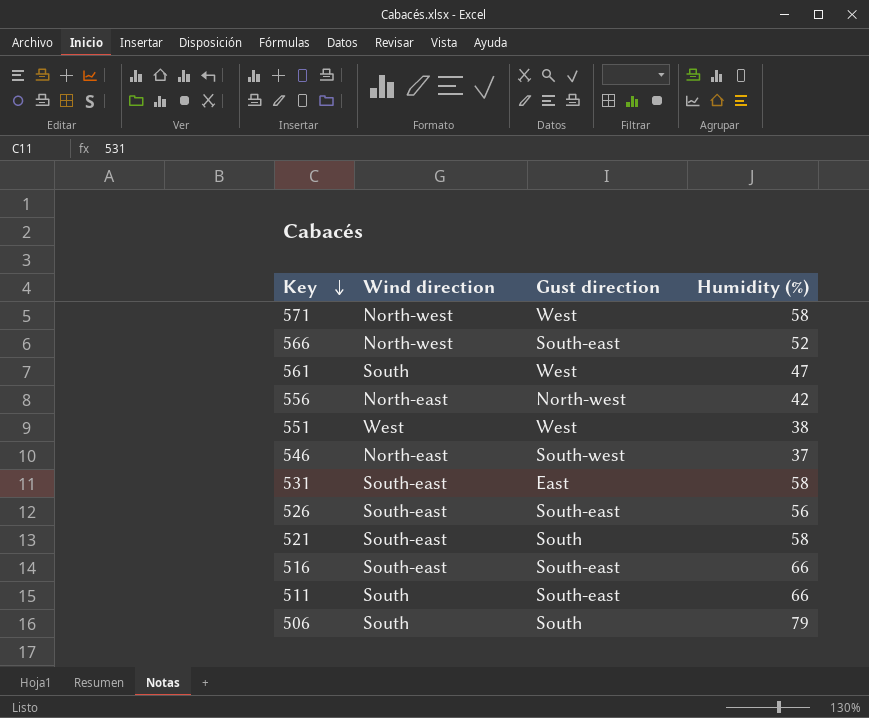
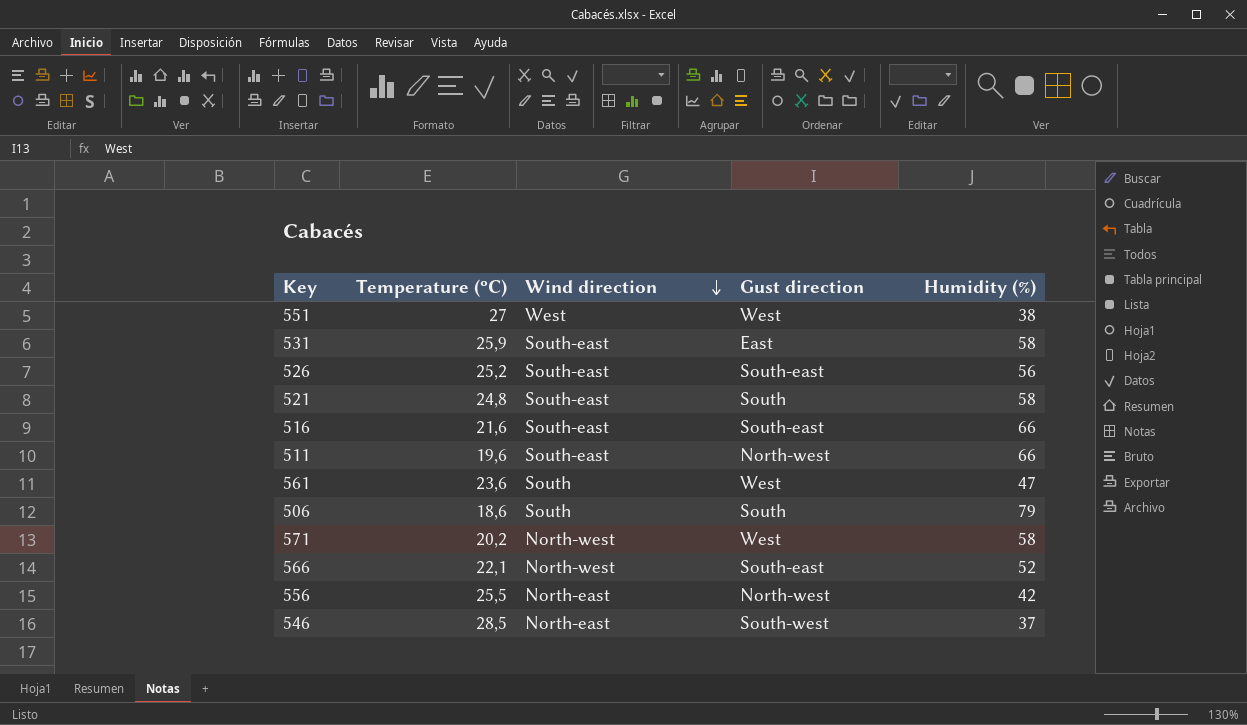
row order: Key descending -> Wind direction descending
column Temperature (ºC) | position: none -> 2
511 | Wind direction: South -> South-east
511 | Gust direction: South-east -> North-west

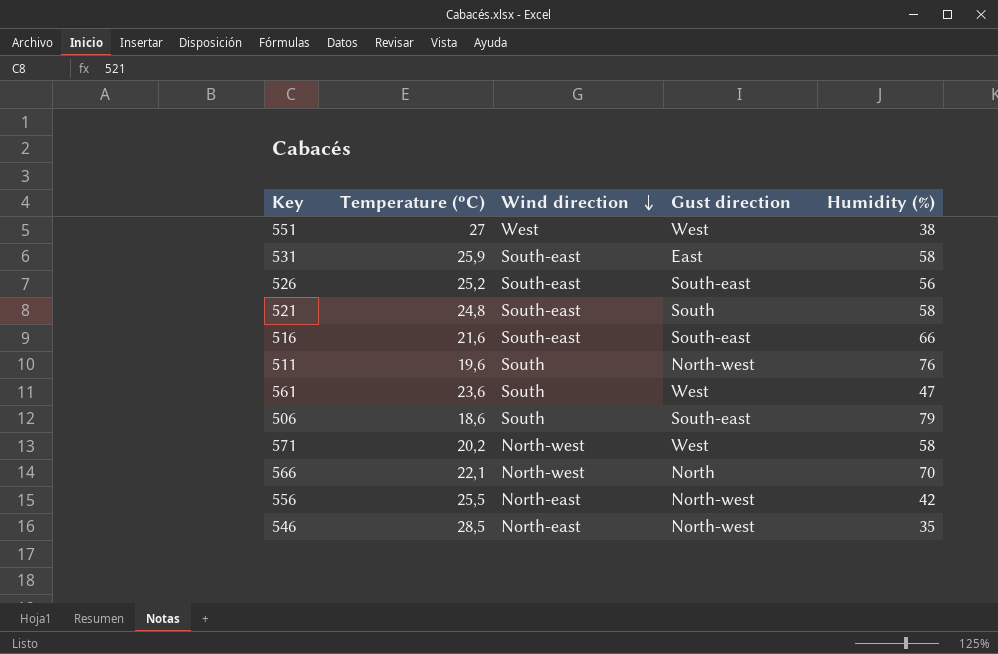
511 | Wind direction: South-east -> South
511 | Humidity (%): 66 -> 76
506 | Gust direction: South -> South-east
566 | Gust direction: South-east -> North
566 | Humidity (%): 52 -> 70
546 | Gust direction: South-west -> North-west
546 | Humidity (%): 37 -> 35

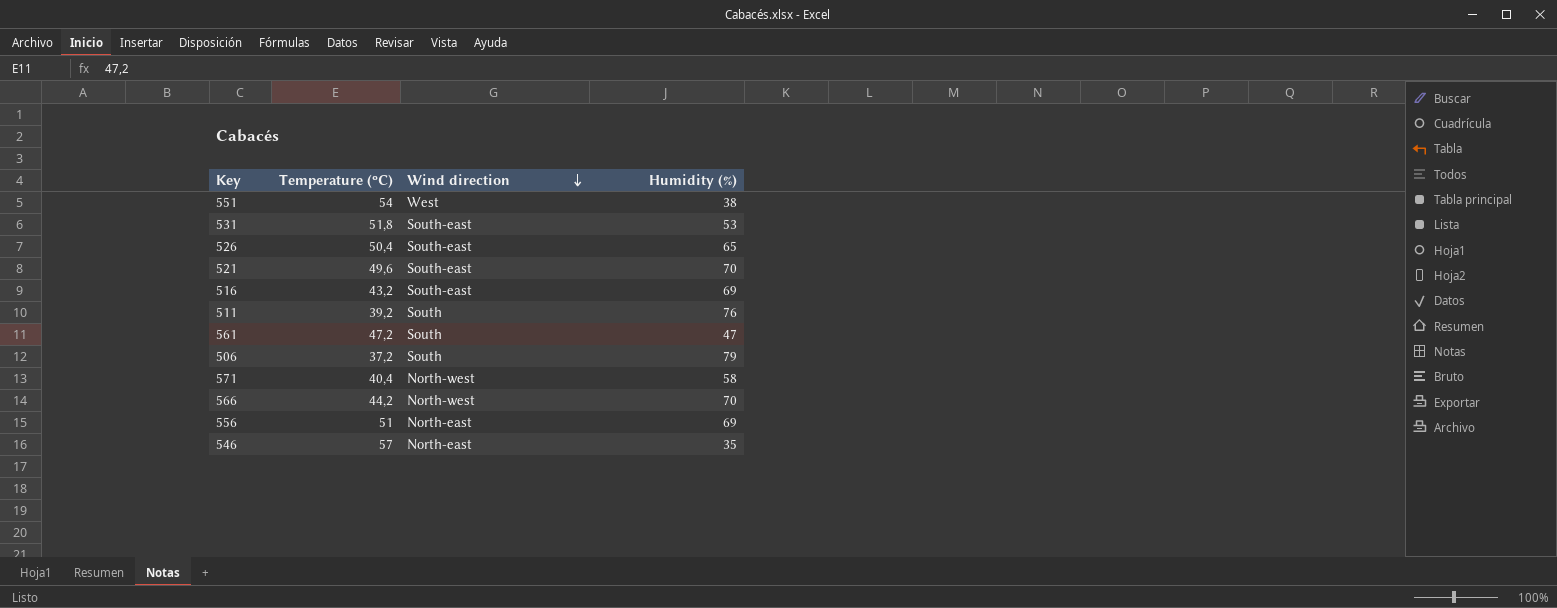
column Gust direction | position: 4 -> none
551 | Temperature (ºC): 27 -> 54
531 | Temperature (ºC): 25,9 -> 51,8
531 | Humidity (%): 58 -> 53
526 | Temperature (ºC): 25,2 -> 50,4
526 | Humidity (%): 56 -> 65
521 | Temperature (ºC): 24,8 -> 49,6
521 | Humidity (%): 58 -> 70
516 | Temperature (ºC): 21,6 -> 43,2
516 | Humidity (%): 66 -> 69
511 | Temperature (ºC): 19,6 -> 39,2
561 | Temperature (ºC): 23,6 -> 47,2
506 | Temperature (ºC): 18,6 -> 37,2
571 | Temperature (ºC): 20,2 -> 40,4
566 | Temperature (ºC): 22,1 -> 44,2
556 | Temperature (ºC): 25,5 -> 51
556 | Humidity (%): 42 -> 69
546 | Temperature (ºC): 28,5 -> 57

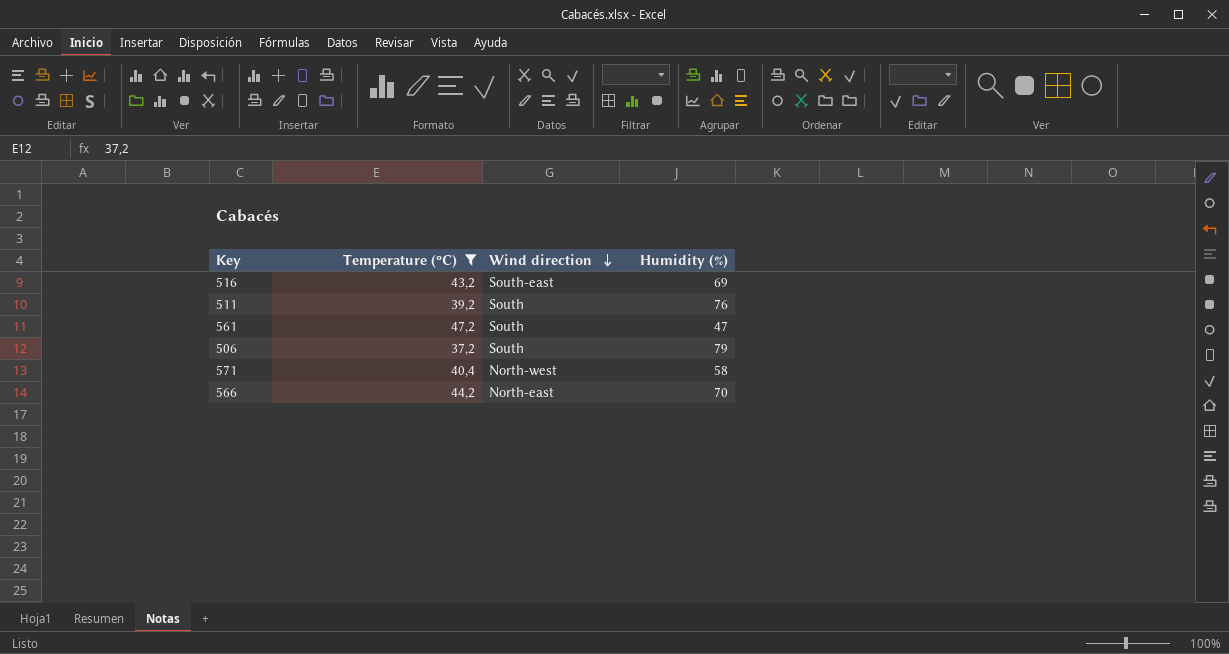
filter: none -> Temperature (ºC) <= 47,2
566 | Wind direction: North-west -> North-east

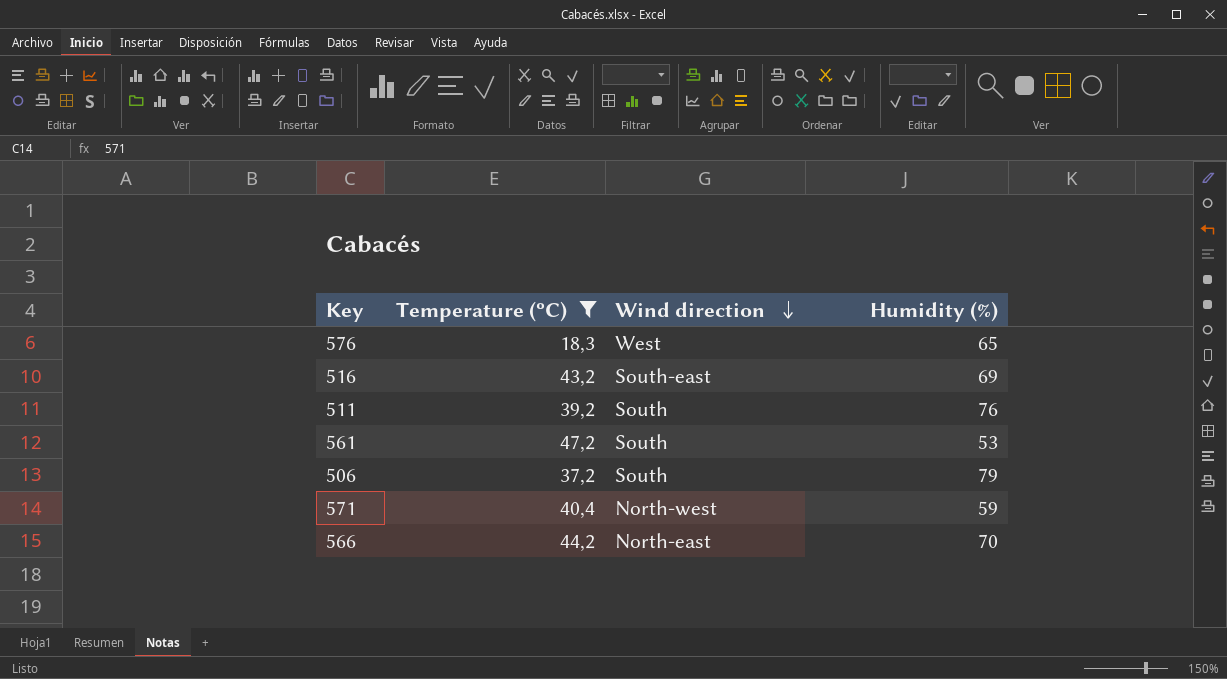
row 576: none -> 18,3 | West | 65
561 | Humidity (%): 47 -> 53
571 | Humidity (%): 58 -> 59

